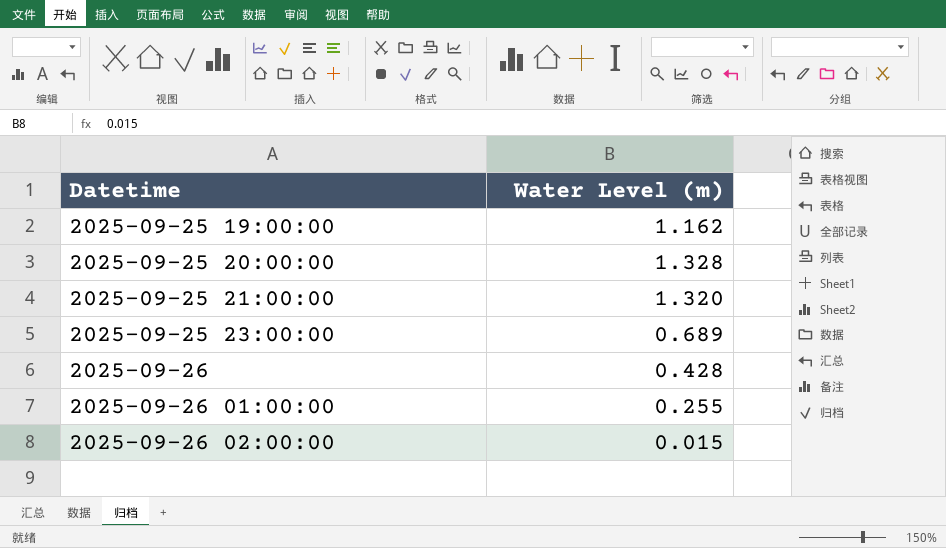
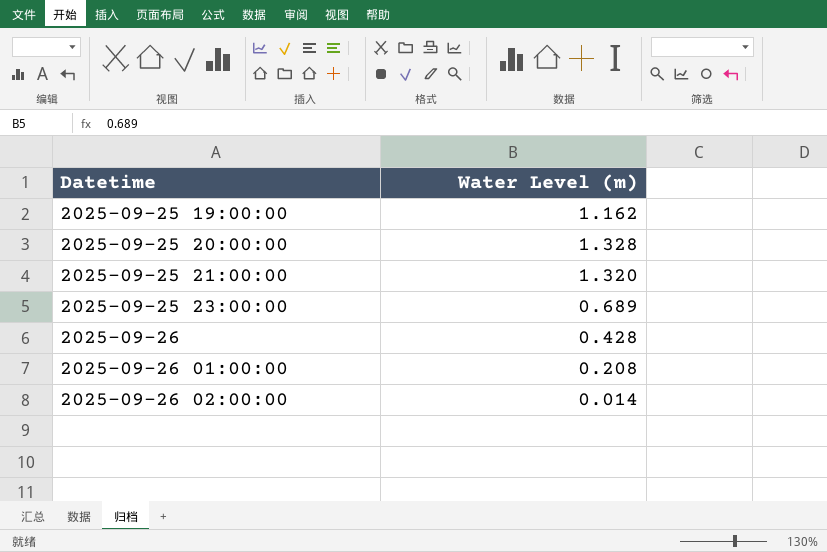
2025-09-26 01:00:00 | Water Level (m): 0.255 -> 0.208
2025-09-26 02:00:00 | Water Level (m): 0.015 -> 0.014

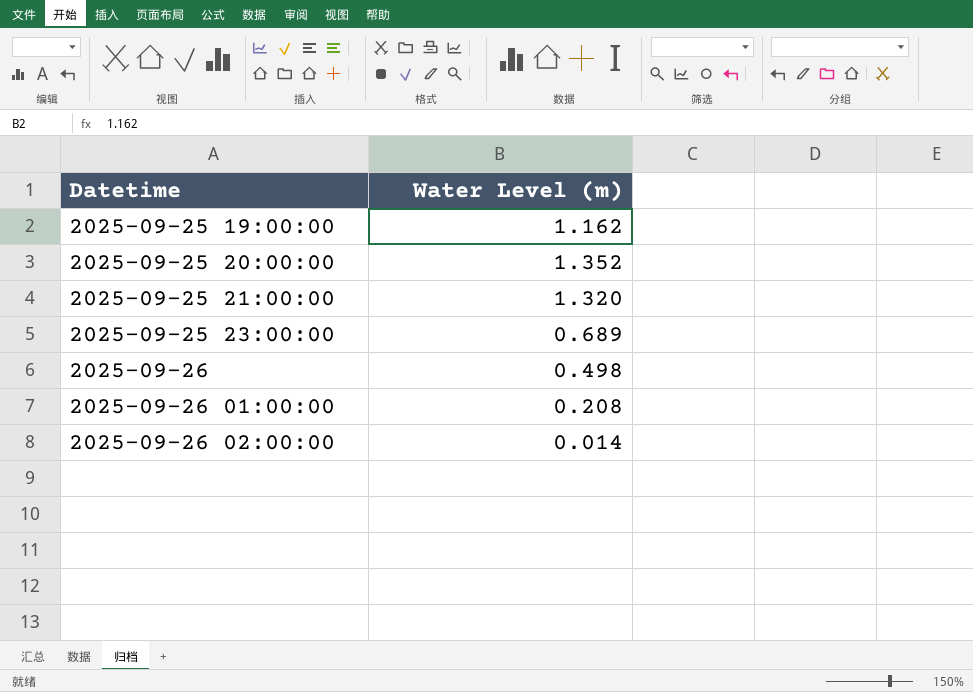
2025-09-25 20:00:00 | Water Level (m): 1.328 -> 1.352
2025-09-26 | Water Level (m): 0.428 -> 0.498

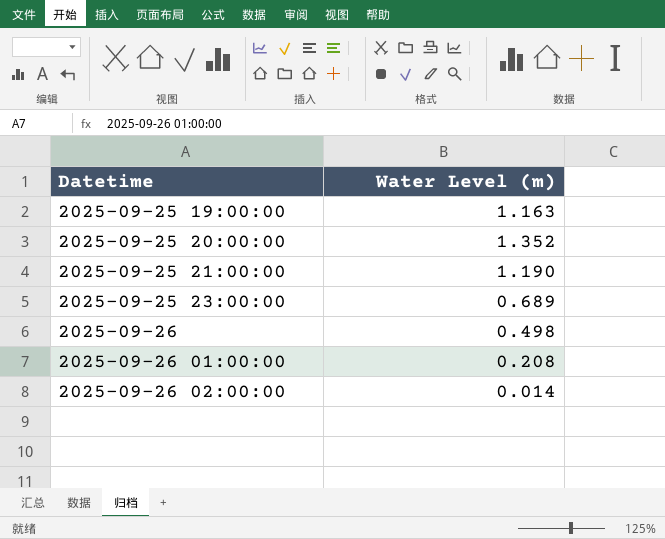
2025-09-25 19:00:00 | Water Level (m): 1.162 -> 1.163
2025-09-25 21:00:00 | Water Level (m): 1.320 -> 1.190

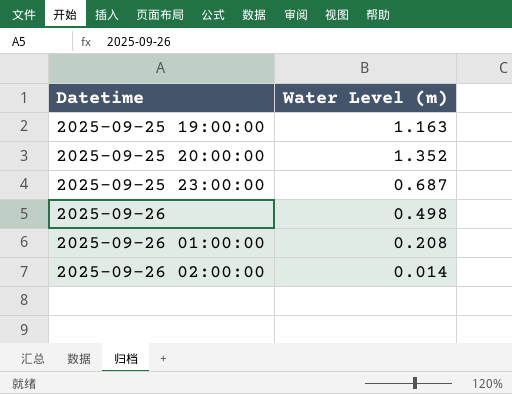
row 2025-09-25 21:00:00: 1.190 -> none
2025-09-25 23:00:00 | Water Level (m): 0.689 -> 0.687

